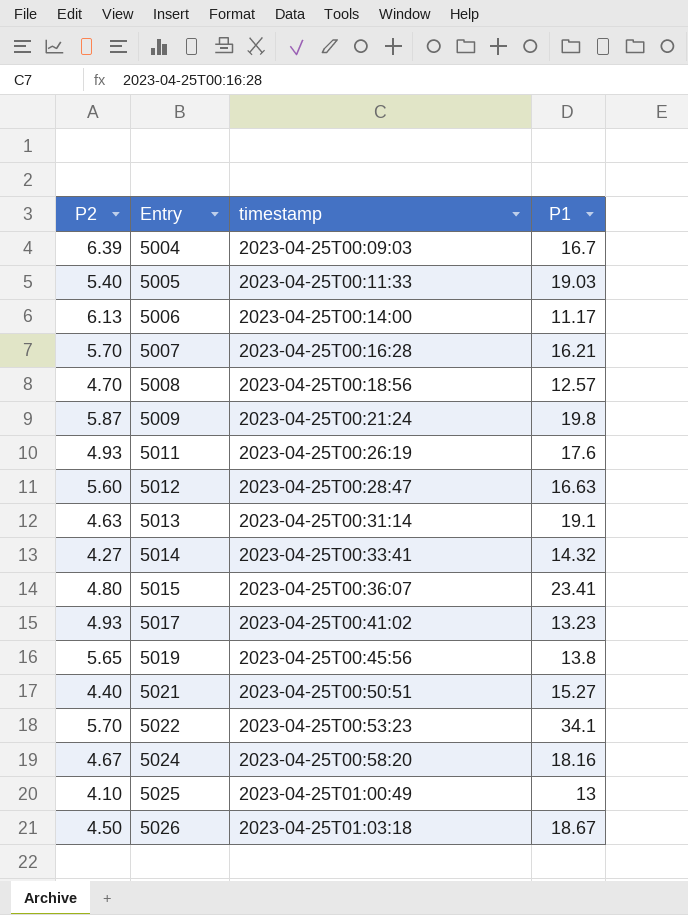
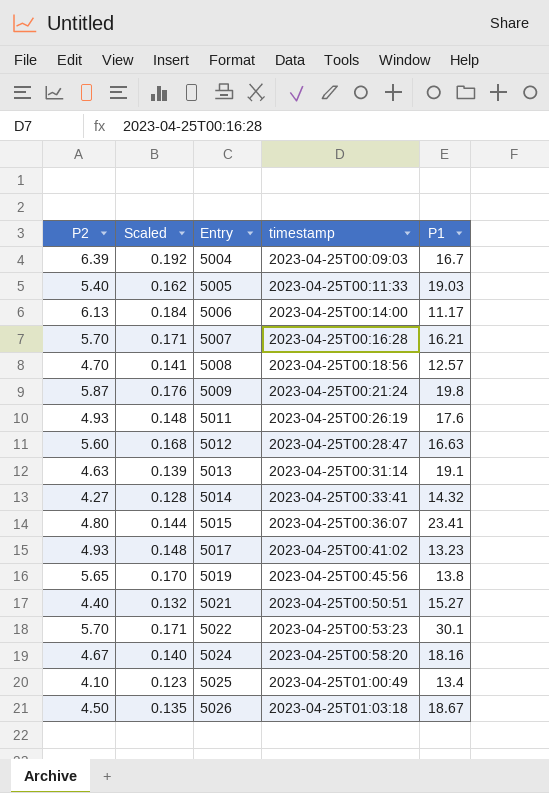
column Scaled | formula: none -> [P2] * 0.03
5022 | P1: 34.1 -> 30.1
5025 | P1: 13 -> 13.4

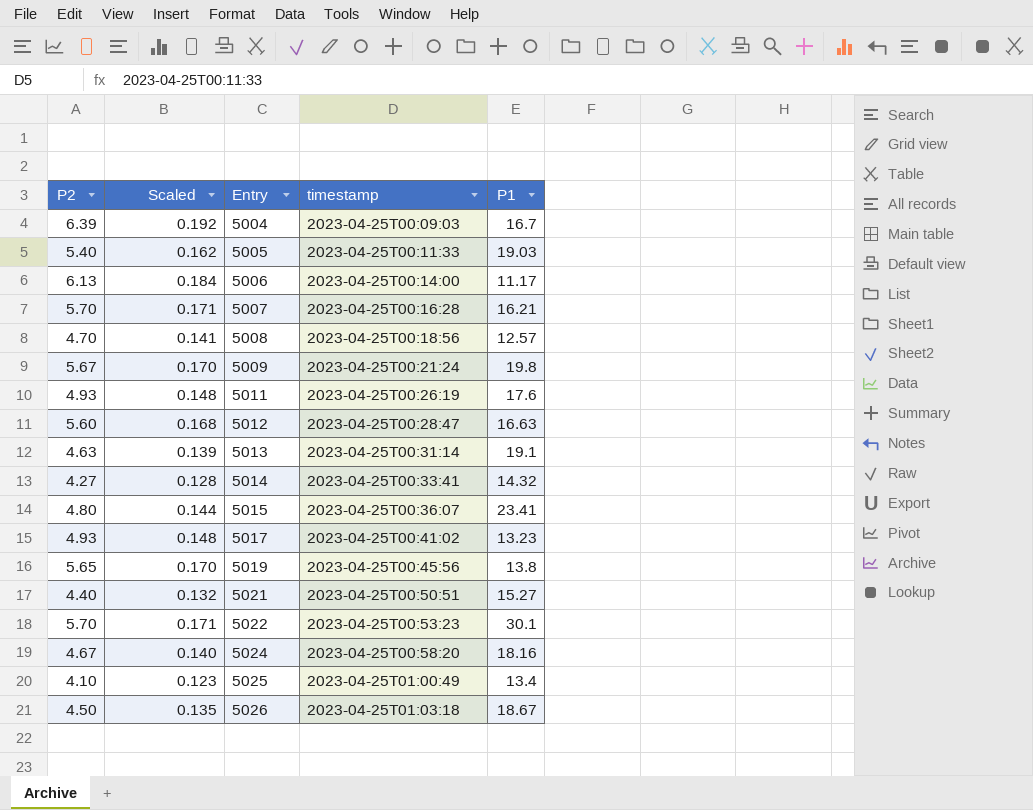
5009 | P2: 5.87 -> 5.67
5009 | Scaled: 0.176 -> 0.170

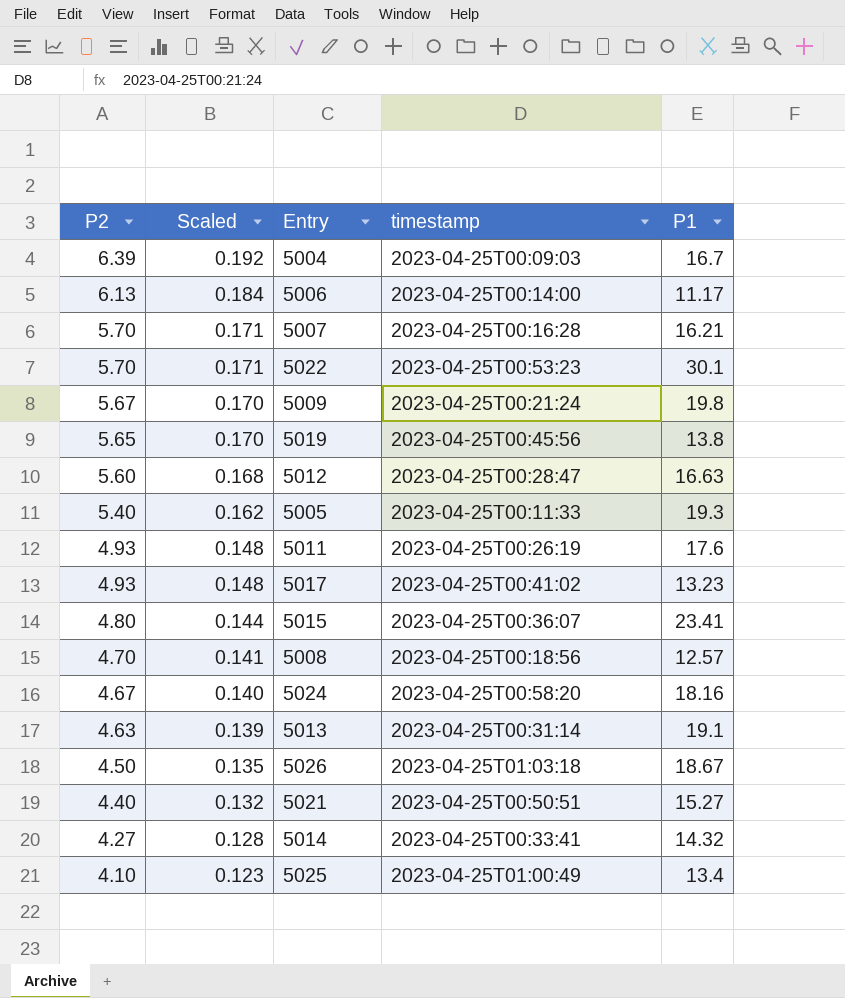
row order: Entry ascending -> P2 descending
5005 | P1: 19.03 -> 19.3

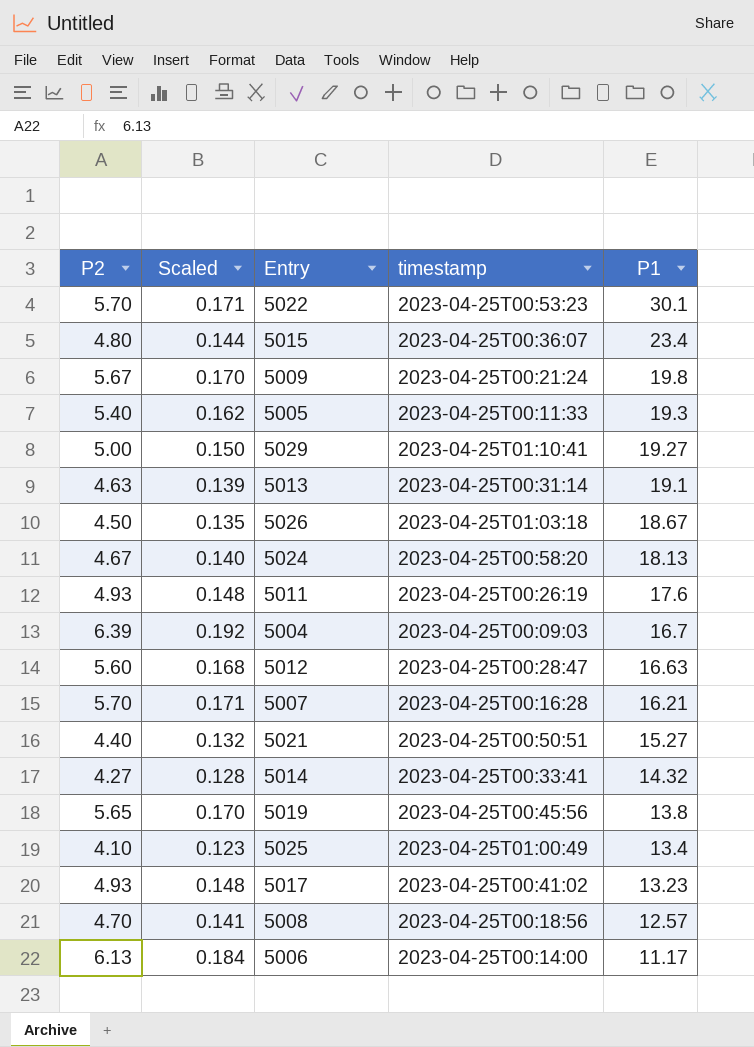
row order: P2 descending -> P1 descending
5015 | P1: 23.41 -> 23.4
row 5029: none -> 5.00 | 0.150 | 2023-04-25T01:10:41 | 19.27
5024 | P1: 18.16 -> 18.13

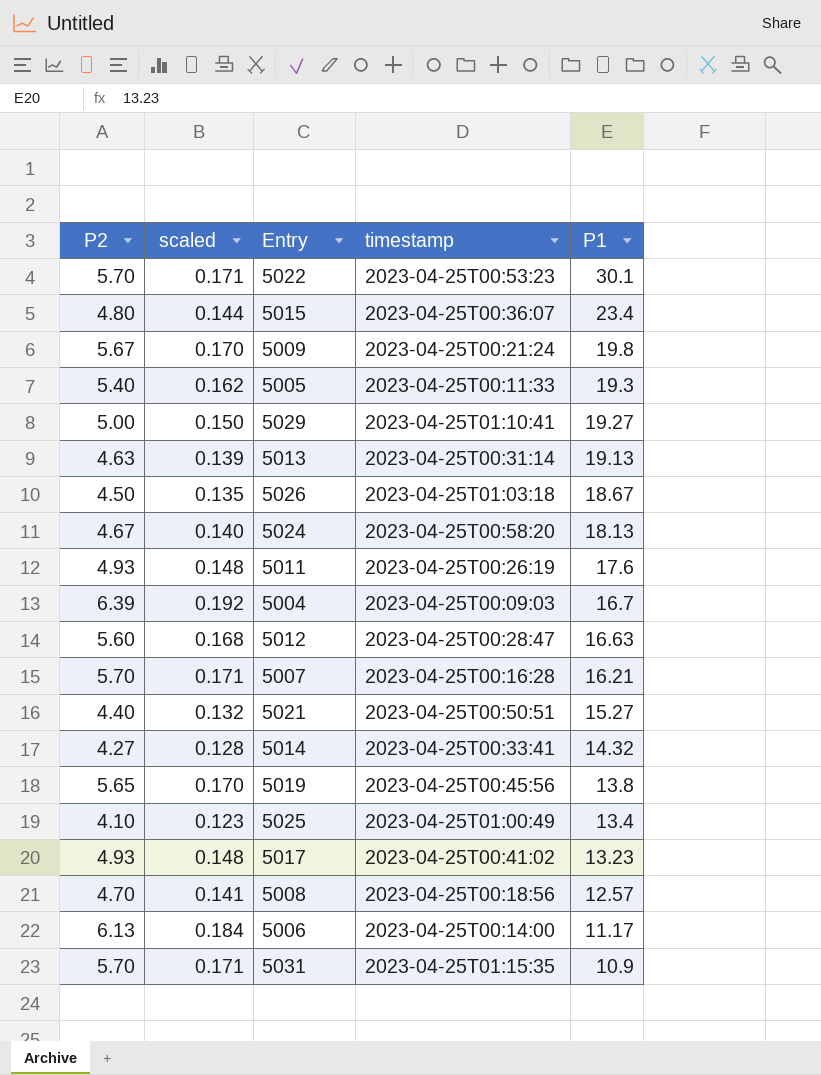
column name: Scaled -> scaled
5013 | P1: 19.1 -> 19.13
row 5031: none -> 5.70 | 0.171 | 2023-04-25T01:15:35 | 10.9

